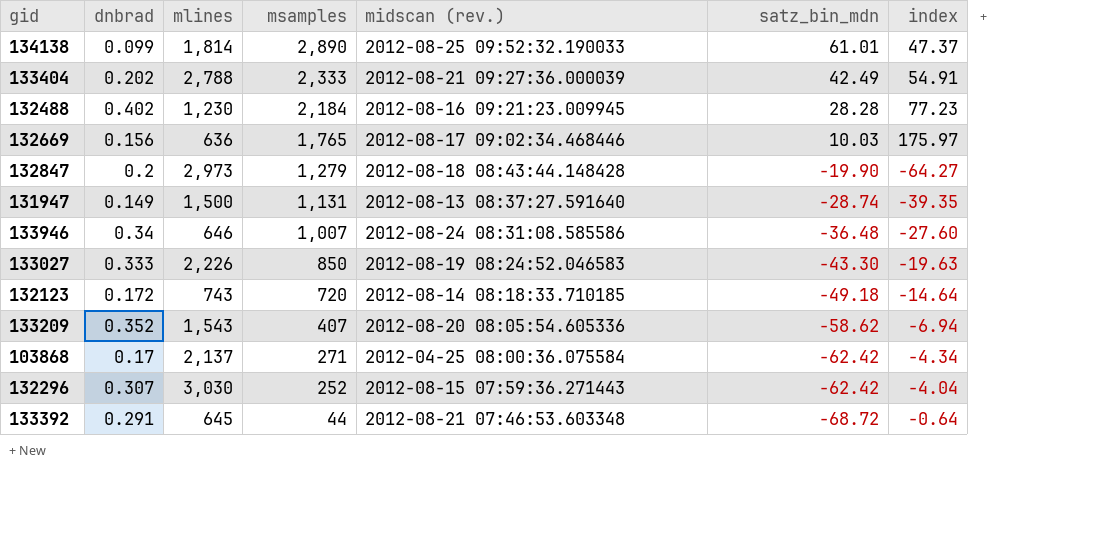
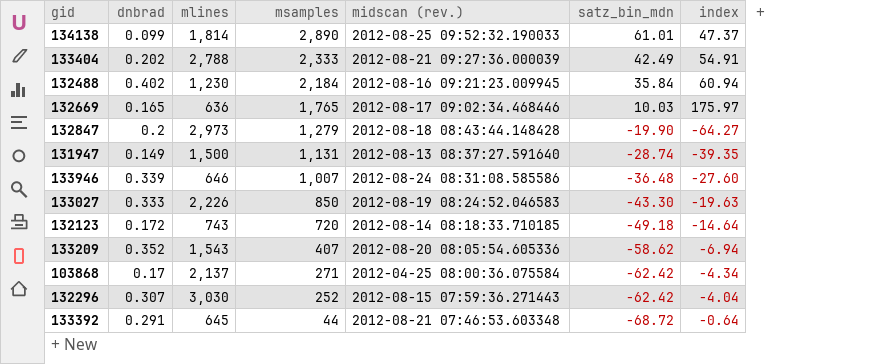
132488 | satz_bin_mdn: 28.28 -> 35.84
132488 | index: 77.23 -> 60.94
132669 | dnbrad: 0.156 -> 0.165
133946 | dnbrad: 0.34 -> 0.339

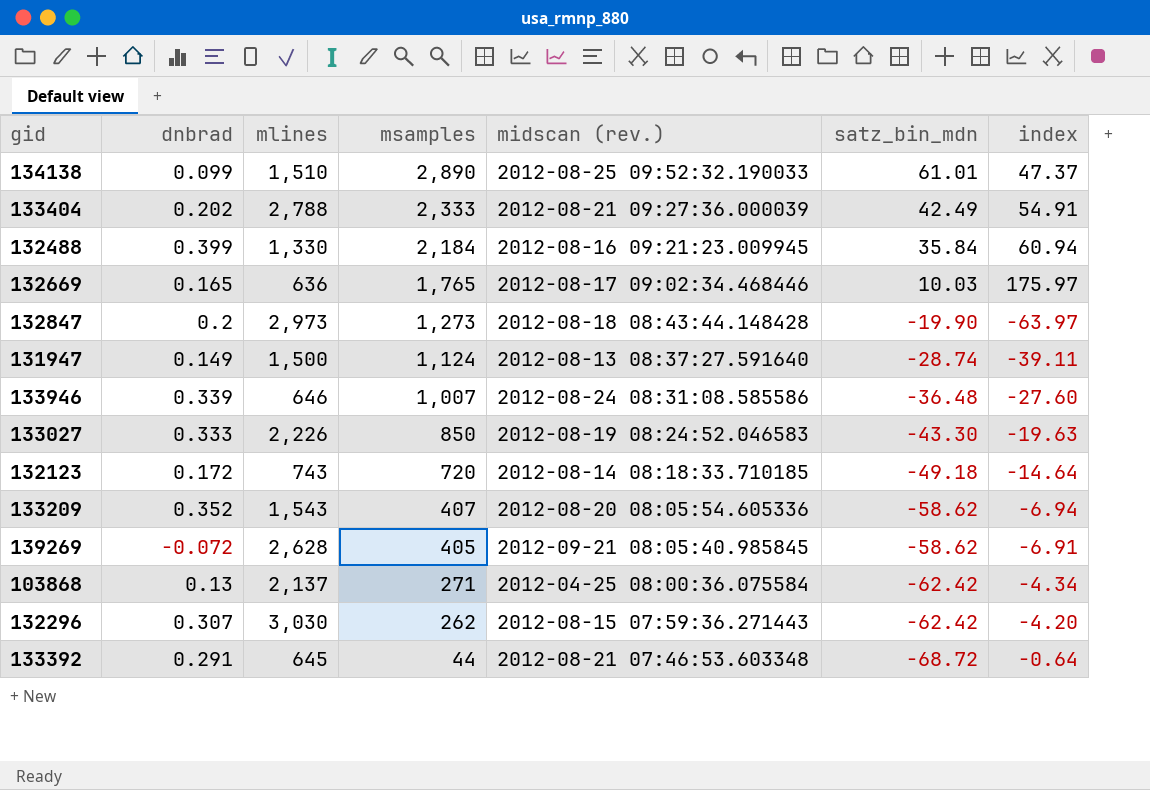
134138 | mlines: 1,814 -> 1,510
132488 | dnbrad: 0.402 -> 0.399
132488 | mlines: 1,230 -> 1,330
132847 | msamples: 1,279 -> 1,273
132847 | index: -64.27 -> -63.97
131947 | msamples: 1,131 -> 1,124
131947 | index: -39.35 -> -39.11
row 139269: none -> -0.072 | 2,628 | 405 | 2012-09-21 08:05:40.985845 | -58.62 | -6.91
103868 | dnbrad: 0.17 -> 0.13
132296 | msamples: 252 -> 262
132296 | index: -4.04 -> -4.20

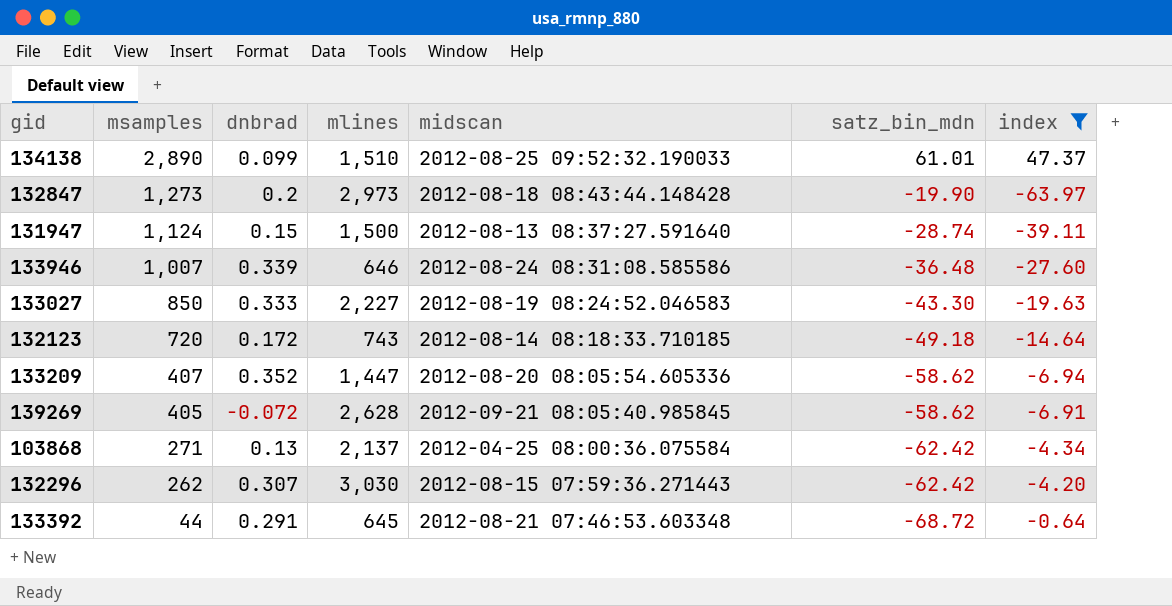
filter: none -> index <= 47.37
column msamples | position: 4 -> 2
column name: midscan (rev.) -> midscan
131947 | dnbrad: 0.149 -> 0.15
133027 | mlines: 2,226 -> 2,227
133209 | mlines: 1,543 -> 1,447

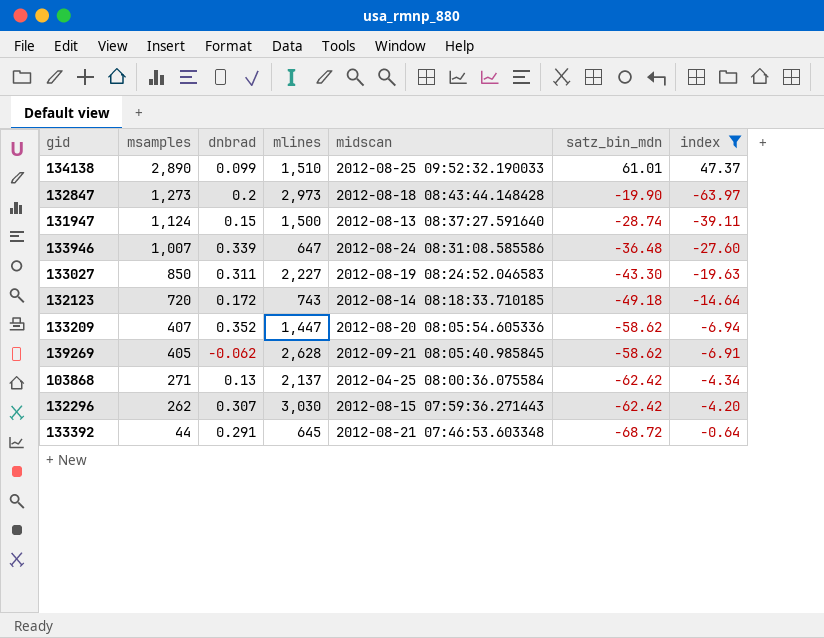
133946 | mlines: 646 -> 647
133027 | dnbrad: 0.333 -> 0.311
139269 | dnbrad: -0.072 -> -0.062

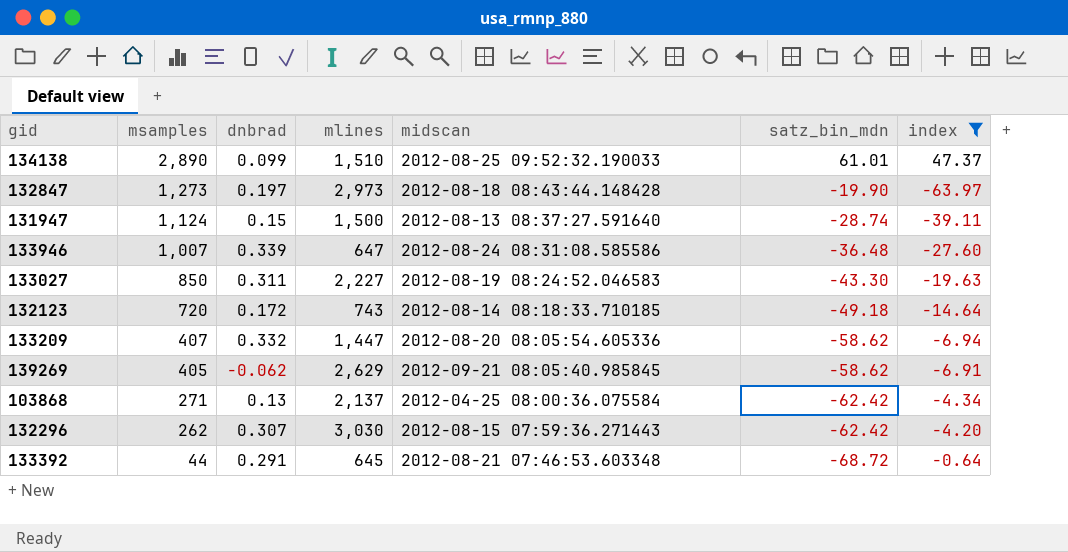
132847 | dnbrad: 0.2 -> 0.197
133209 | dnbrad: 0.352 -> 0.332
139269 | mlines: 2,628 -> 2,629

